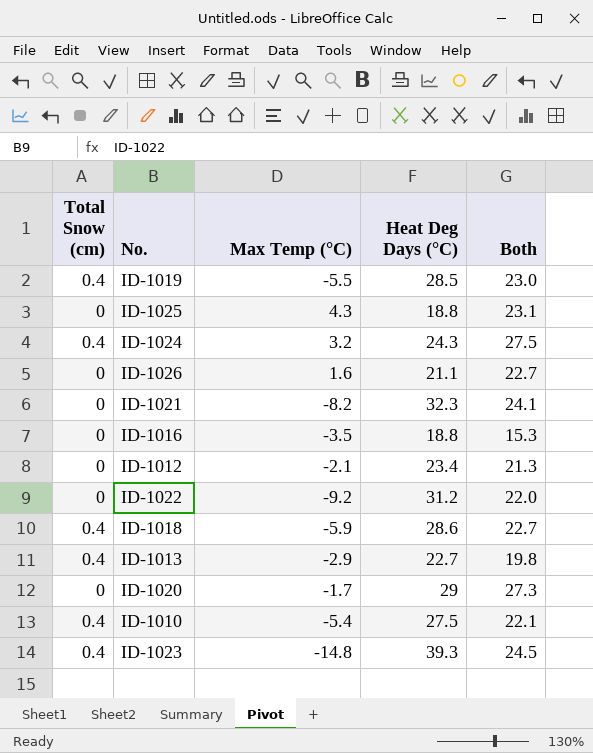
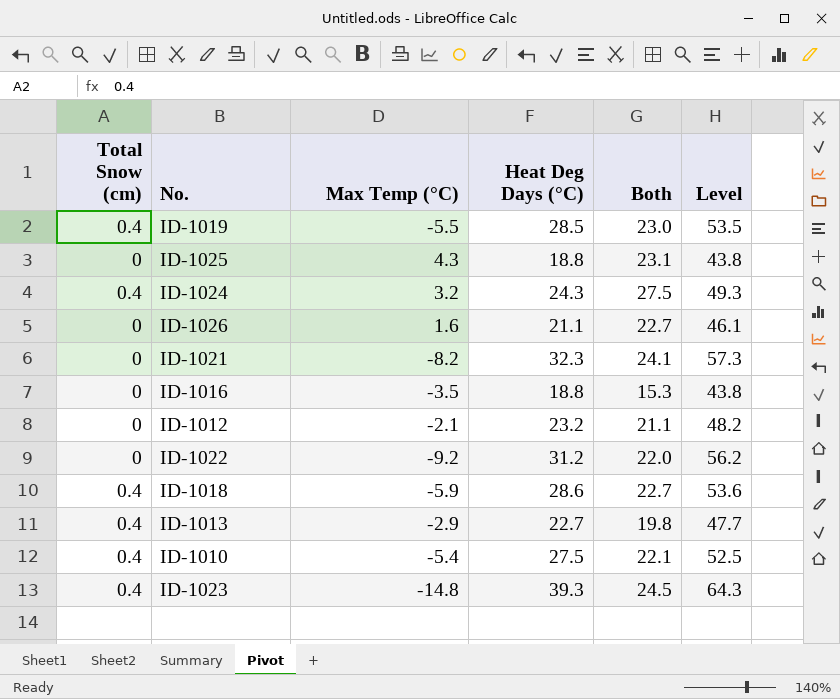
column Level | formula: none -> [Heat Deg Days (°C)] + 25
row ID-1020: 0 | -1.7 | 29 | 27.3 -> none
ID-1012 | Heat Deg Days (°C): 23.4 -> 23.2
ID-1012 | Both: 21.3 -> 21.1

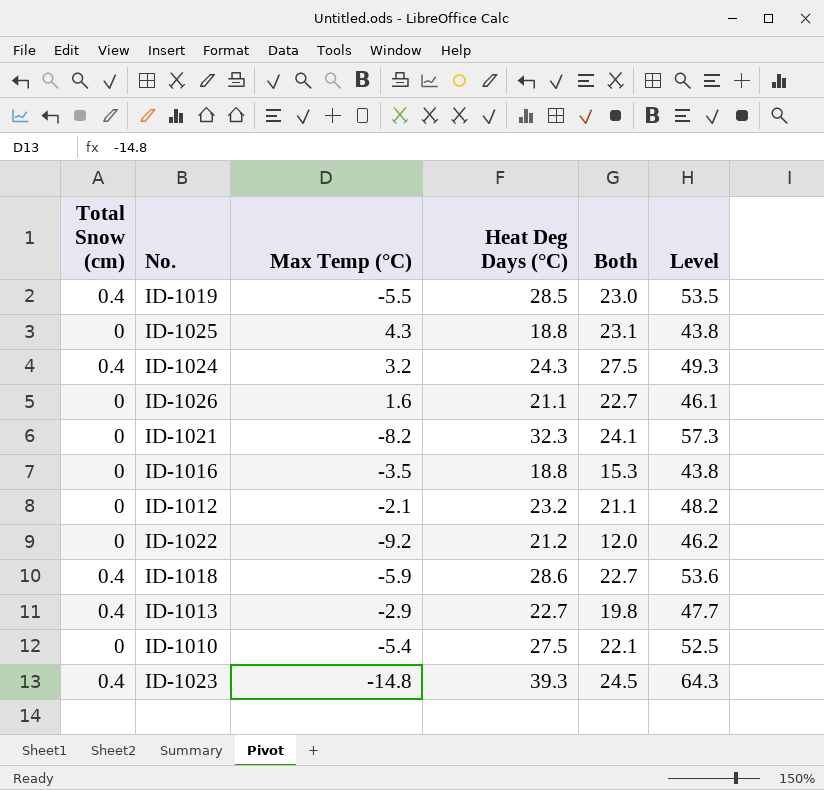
ID-1022 | Heat Deg Days (°C): 31.2 -> 21.2
ID-1022 | Both: 22.0 -> 12.0
ID-1022 | Level: 56.2 -> 46.2
ID-1010 | Total Snow (cm): 0.4 -> 0

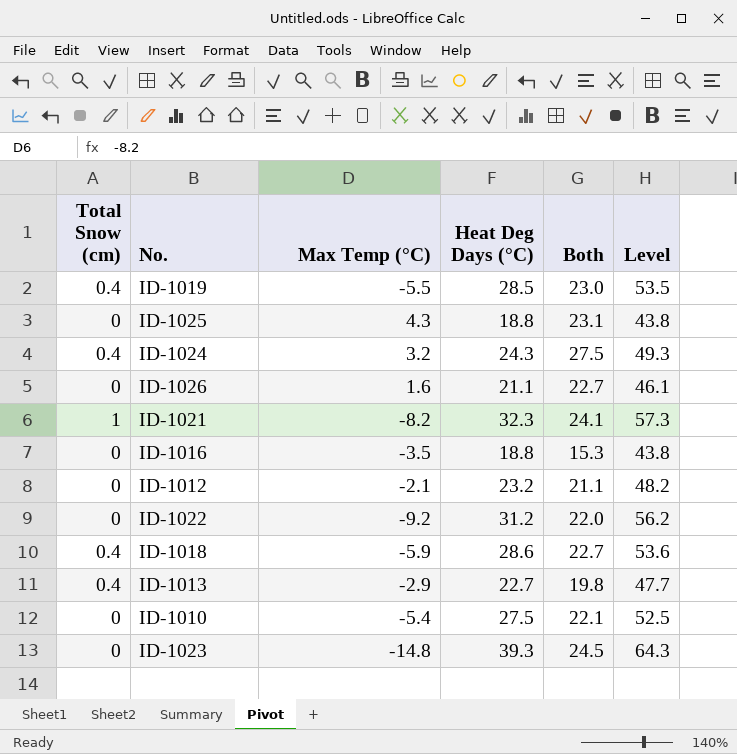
ID-1021 | Total Snow (cm): 0 -> 1
ID-1022 | Heat Deg Days (°C): 21.2 -> 31.2
ID-1022 | Both: 12.0 -> 22.0
ID-1022 | Level: 46.2 -> 56.2
ID-1023 | Total Snow (cm): 0.4 -> 0

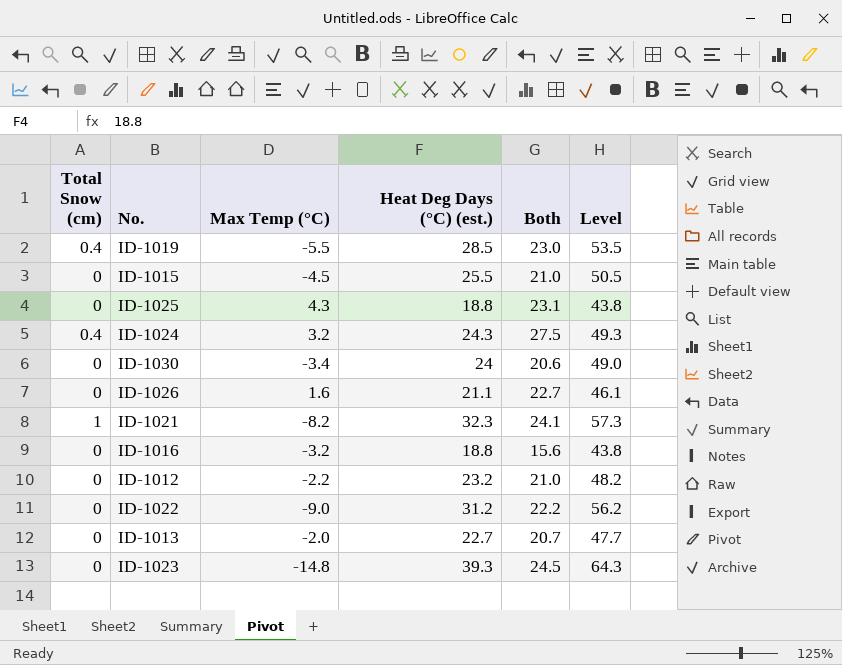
column name: Heat Deg Days (°C) -> Heat Deg Days (°C) (est.)
row ID-1018: 0.4 | -5.9 | 28.6 | 22.7 | 53.6 -> none
row ID-1010: 0 | -5.4 | 27.5 | 22.1 | 52.5 -> none
row ID-1015: none -> 0 | -4.5 | 25.5 | 21.0 | 50.5
row ID-1030: none -> 0 | -3.4 | 24 | 20.6 | 49.0
ID-1016 | Max Temp (°C): -3.5 -> -3.2
ID-1016 | Both: 15.3 -> 15.6
ID-1012 | Max Temp (°C): -2.1 -> -2.2
ID-1012 | Both: 21.1 -> 21.0
ID-1022 | Max Temp (°C): -9.2 -> -9.0
ID-1022 | Both: 22.0 -> 22.2
ID-1013 | Total Snow (cm): 0.4 -> 0
ID-1013 | Max Temp (°C): -2.9 -> -2.0
ID-1013 | Both: 19.8 -> 20.7

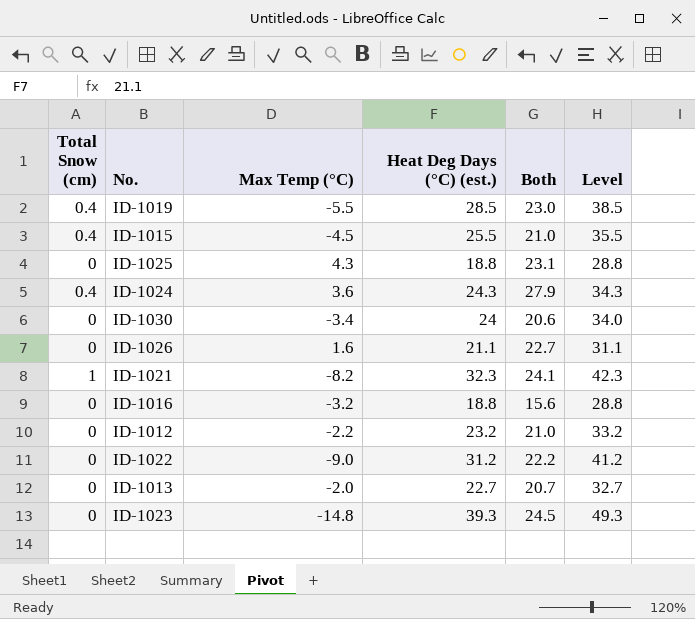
column Level | formula: [Heat Deg Days (°C) (est.)] + 25 -> [Heat Deg Days (°C) (est.)] + 10
ID-1015 | Total Snow (cm): 0 -> 0.4
ID-1024 | Max Temp (°C): 3.2 -> 3.6
ID-1024 | Both: 27.5 -> 27.9

